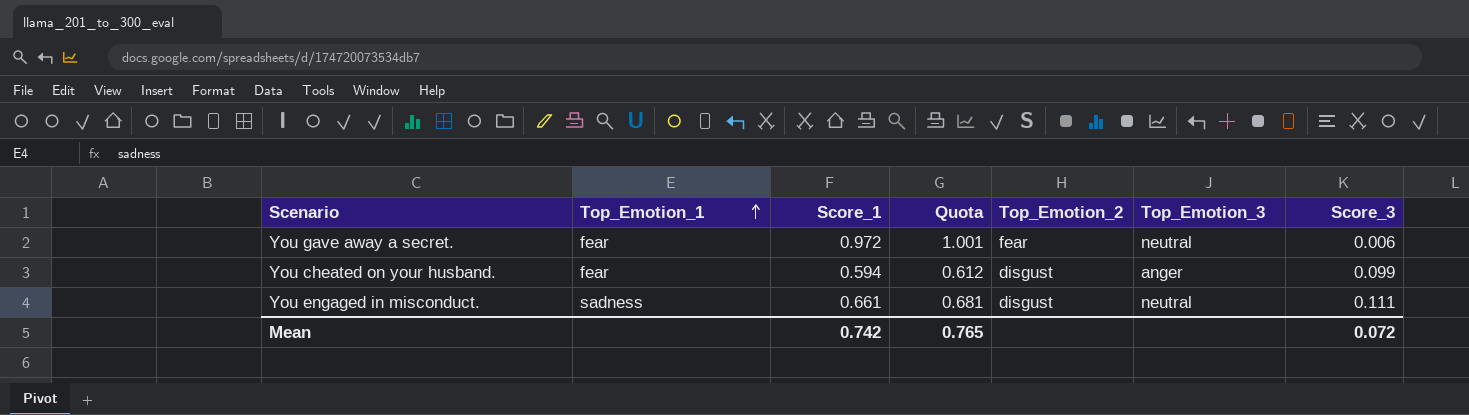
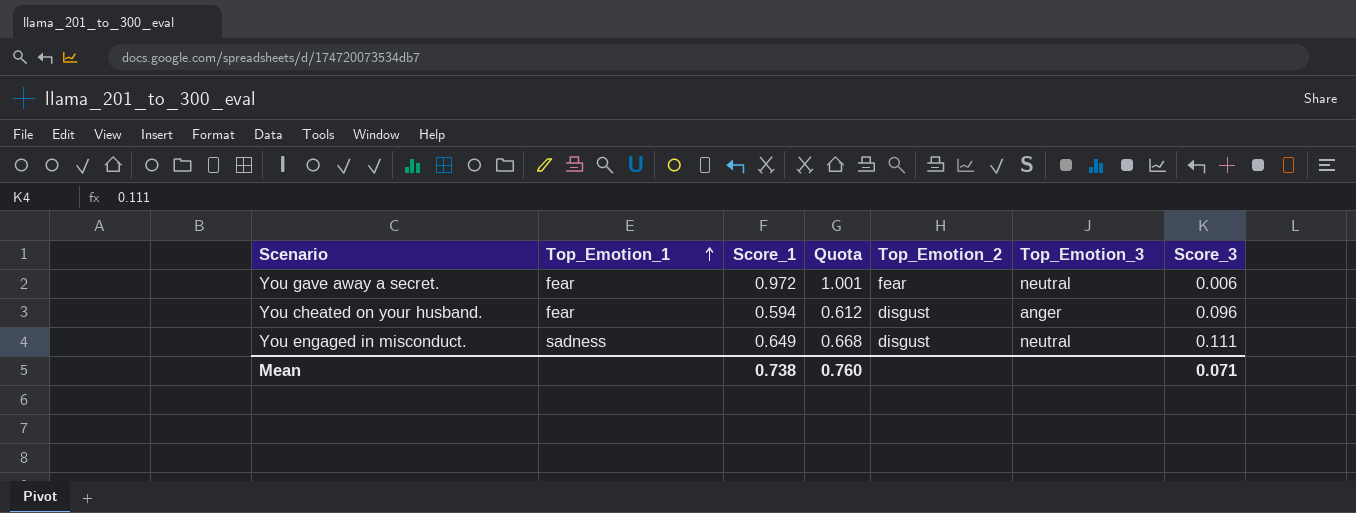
You cheated on your husband. | Score_3: 0.099 -> 0.096
You engaged in misconduct. | Score_1: 0.661 -> 0.649
You engaged in misconduct. | Quota: 0.681 -> 0.668
Mean | Score_1: 0.742 -> 0.738
Mean | Quota: 0.765 -> 0.760
Mean | Score_3: 0.072 -> 0.071

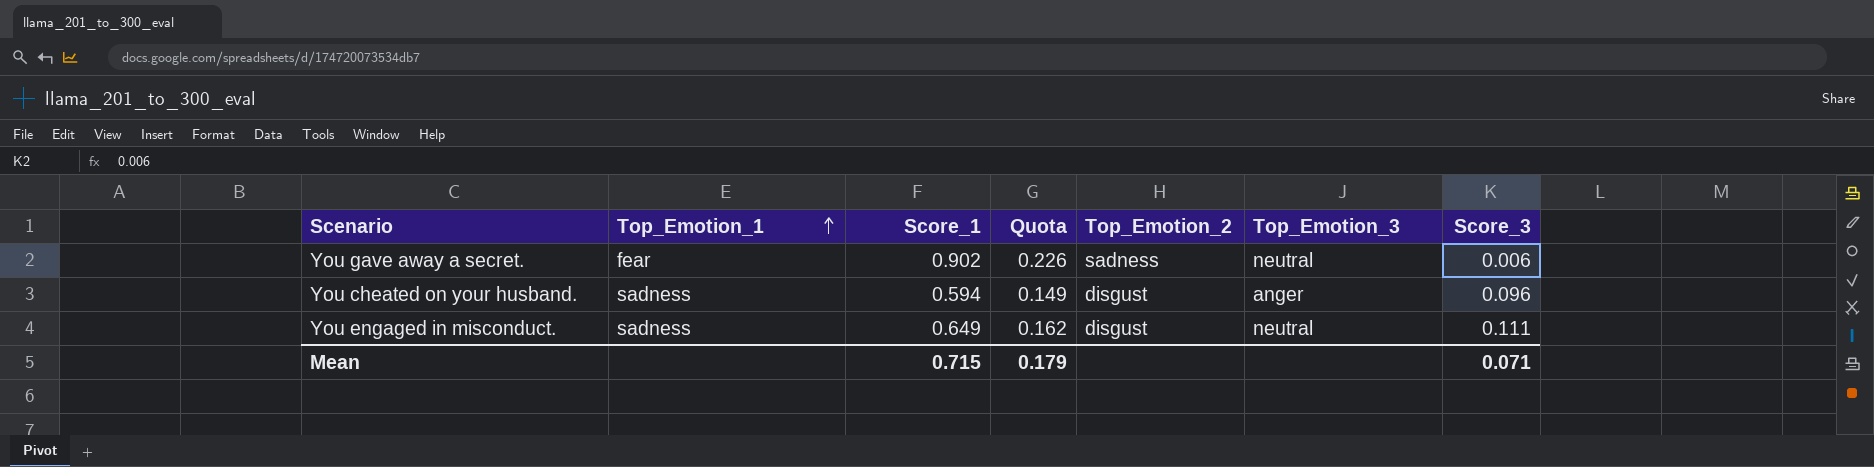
column Quota | formula: [Score_1] * 1.03 -> [Score_1] * 0.25
You gave away a secret. | Score_1: 0.972 -> 0.902
You gave away a secret. | Top_Emotion_2: fear -> sadness
You cheated on your husband. | Top_Emotion_1: fear -> sadness
Mean | Score_1: 0.738 -> 0.715
Mean | Quota: 0.760 -> 0.179

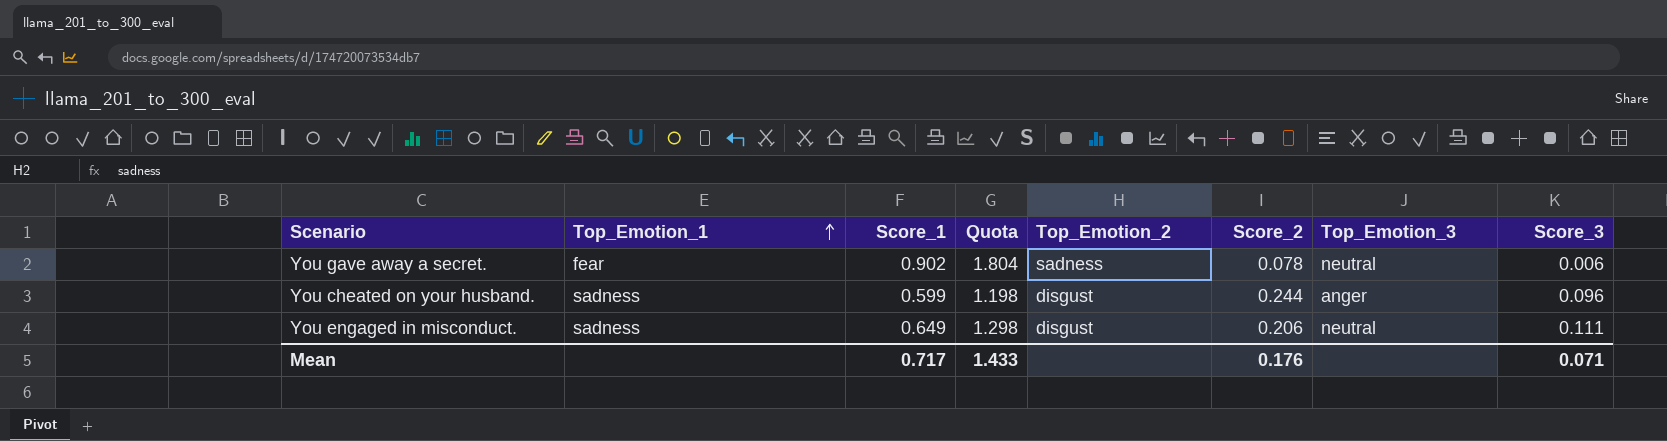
column Quota | formula: [Score_1] * 0.25 -> [Score_1] * 2
column Score_2 | position: none -> 6
You cheated on your husband. | Score_1: 0.594 -> 0.599
Mean | Score_1: 0.715 -> 0.717
Mean | Quota: 0.179 -> 1.433

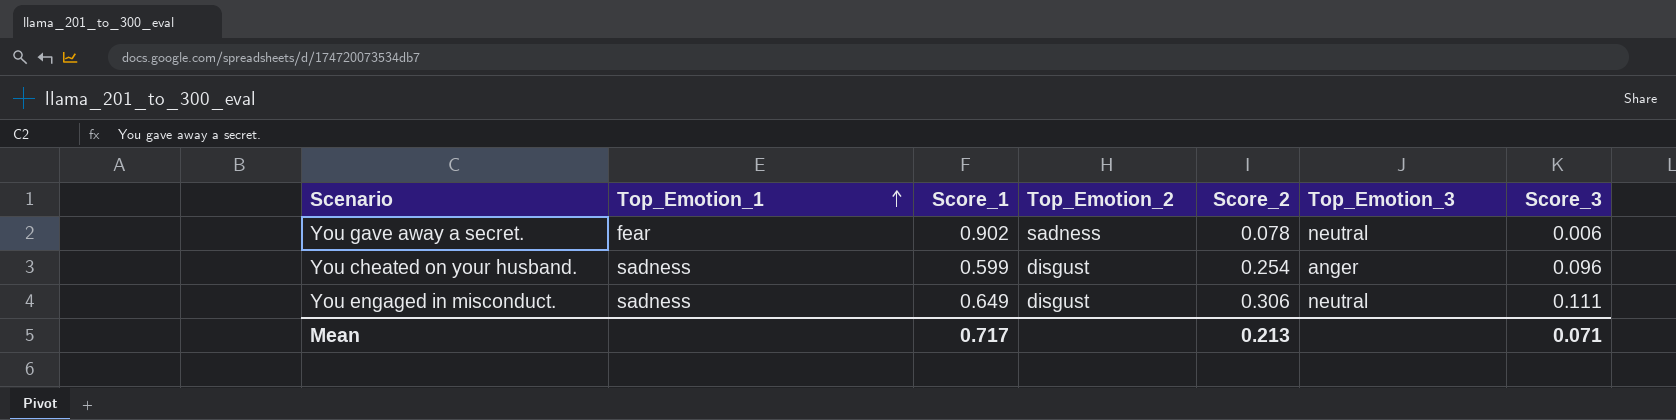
column Quota | formula: [Score_1] * 2 -> none
You cheated on your husband. | Score_2: 0.244 -> 0.254
You engaged in misconduct. | Score_2: 0.206 -> 0.306
Mean | Score_2: 0.176 -> 0.213

